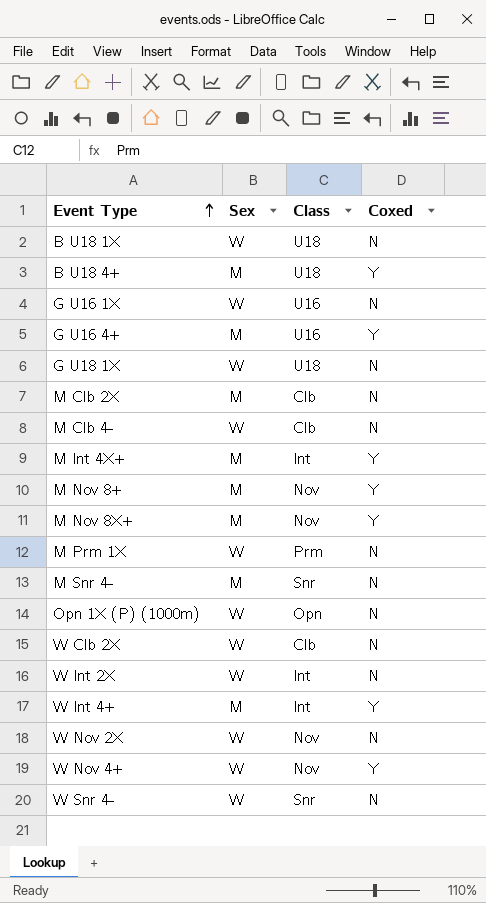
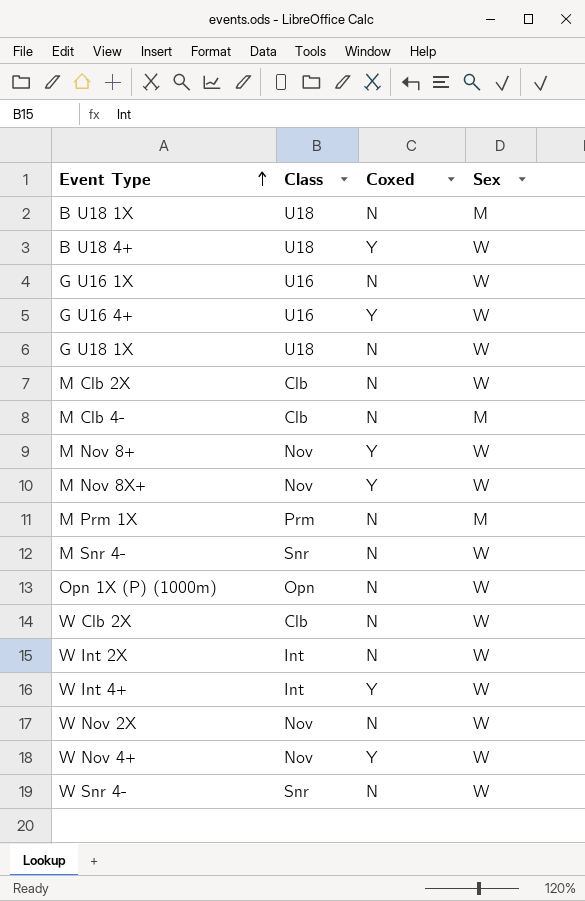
column Sex | position: 2 -> 4
row M Int 4X+: M | Int | Y -> none
B U18 1X | Sex: W -> M
B U18 4+ | Sex: M -> W
G U16 4+ | Sex: M -> W
M Clb 2X | Sex: M -> W
M Clb 4- | Sex: W -> M
M Nov 8+ | Sex: M -> W
M Nov 8X+ | Sex: M -> W
M Prm 1X | Sex: W -> M
M Snr 4- | Sex: M -> W
W Int 4+ | Sex: M -> W

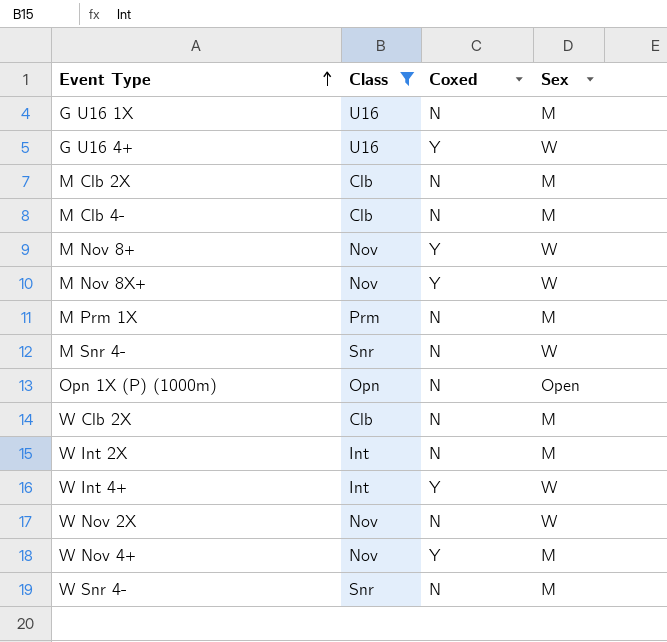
filter: none -> Class != U18
G U16 1X | Sex: W -> M
M Clb 2X | Sex: W -> M
Opn 1X (P) (1000m) | Sex: W -> Open
W Clb 2X | Sex: W -> M
W Int 2X | Sex: W -> M
W Nov 4+ | Sex: W -> M
W Snr 4- | Sex: W -> M

